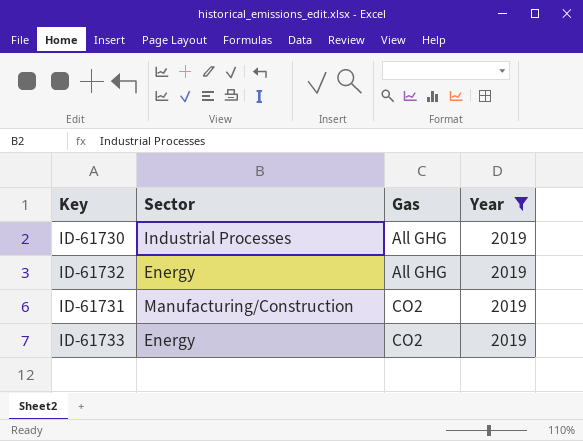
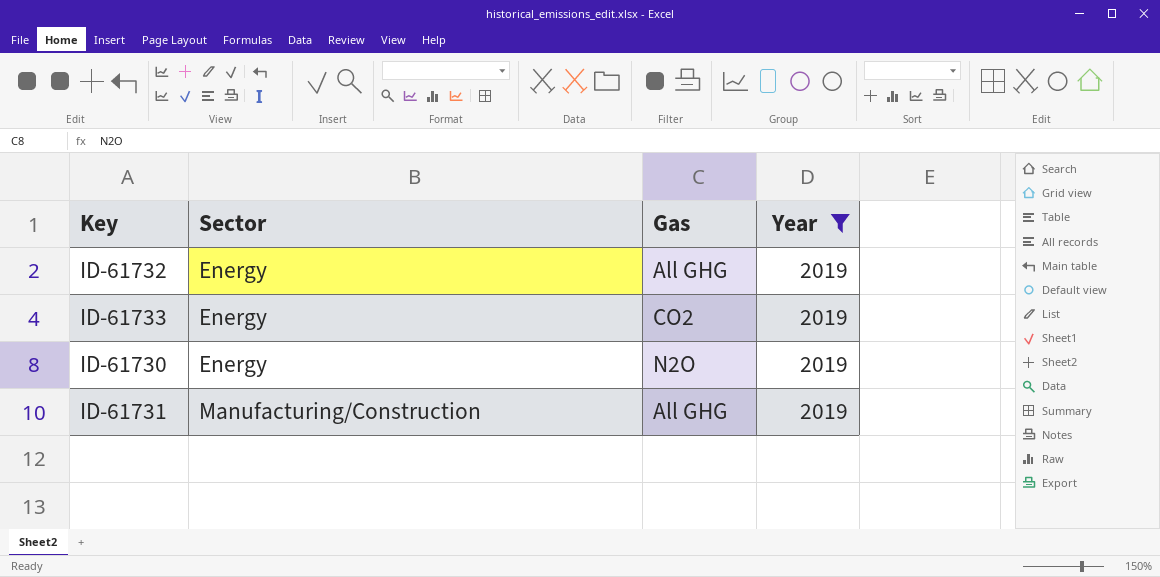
row order: Gas ascending -> Sector ascending
ID-61730 | Sector: Industrial Processes -> Energy
ID-61730 | Gas: All GHG -> N2O
ID-61731 | Gas: CO2 -> All GHG

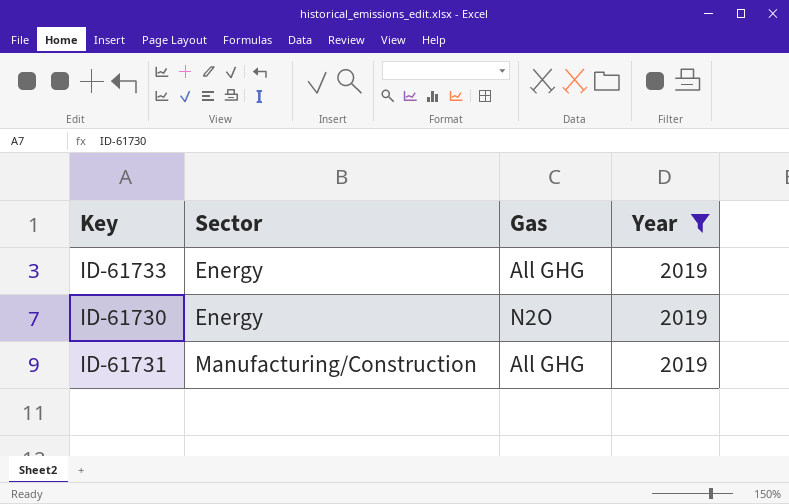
row ID-61732: Energy | All GHG | 2019 -> none
ID-61733 | Gas: CO2 -> All GHG

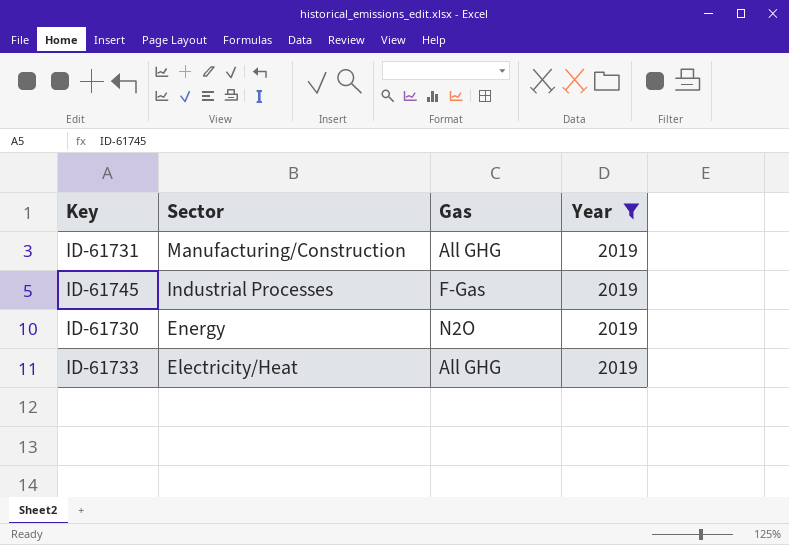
row order: Sector ascending -> Sector descending
row ID-61745: none -> Industrial Processes | F-Gas | 2019
ID-61733 | Sector: Energy -> Electricity/Heat

